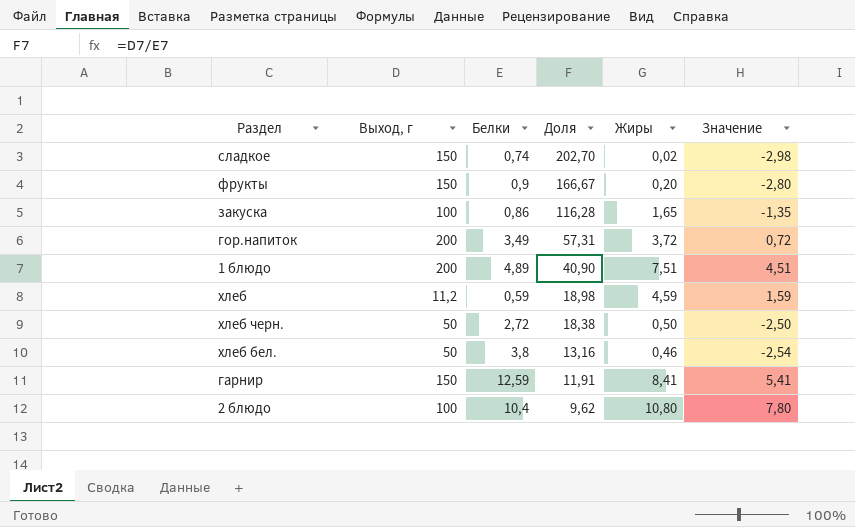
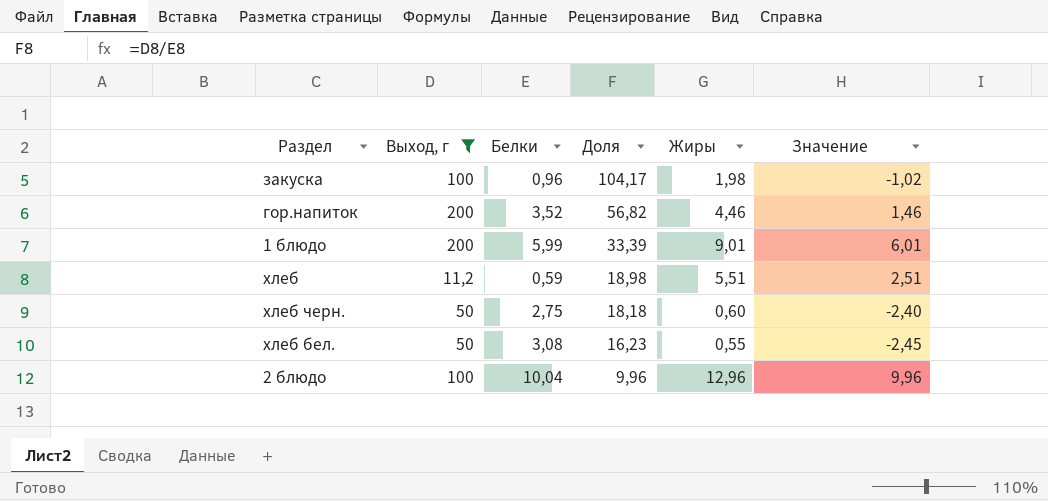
filter: none -> Выход, г != 150
закуска | Белки: 0,86 -> 0,96
закуска | Доля: 116,28 -> 104,17
закуска | Жиры: 1,65 -> 1,98
закуска | Значение: -1,35 -> -1,02
гор.напиток | Белки: 3,49 -> 3,52
гор.напиток | Доля: 57,31 -> 56,82
гор.напиток | Жиры: 3,72 -> 4,46
гор.напиток | Значение: 0,72 -> 1,46
1 блюдо | Белки: 4,89 -> 5,99
1 блюдо | Доля: 40,90 -> 33,39
1 блюдо | Жиры: 7,51 -> 9,01
1 блюдо | Значение: 4,51 -> 6,01
хлеб | Жиры: 4,59 -> 5,51
хлеб | Значение: 1,59 -> 2,51
хлеб черн. | Белки: 2,72 -> 2,75
хлеб черн. | Доля: 18,38 -> 18,18
хлеб черн. | Жиры: 0,50 -> 0,60
хлеб черн. | Значение: -2,50 -> -2,40
хлеб бел. | Белки: 3,8 -> 3,08
хлеб бел. | Доля: 13,16 -> 16,23
хлеб бел. | Жиры: 0,46 -> 0,55
хлеб бел. | Значение: -2,54 -> -2,45
2 блюдо | Белки: 10,4 -> 10,04
2 блюдо | Доля: 9,62 -> 9,96
2 блюдо | Жиры: 10,80 -> 12,96
2 блюдо | Значение: 7,80 -> 9,96

